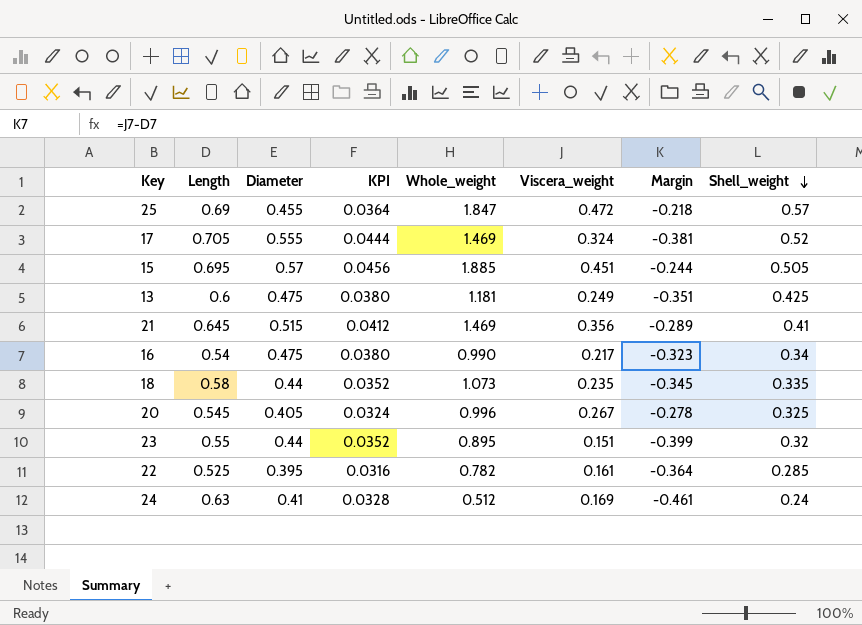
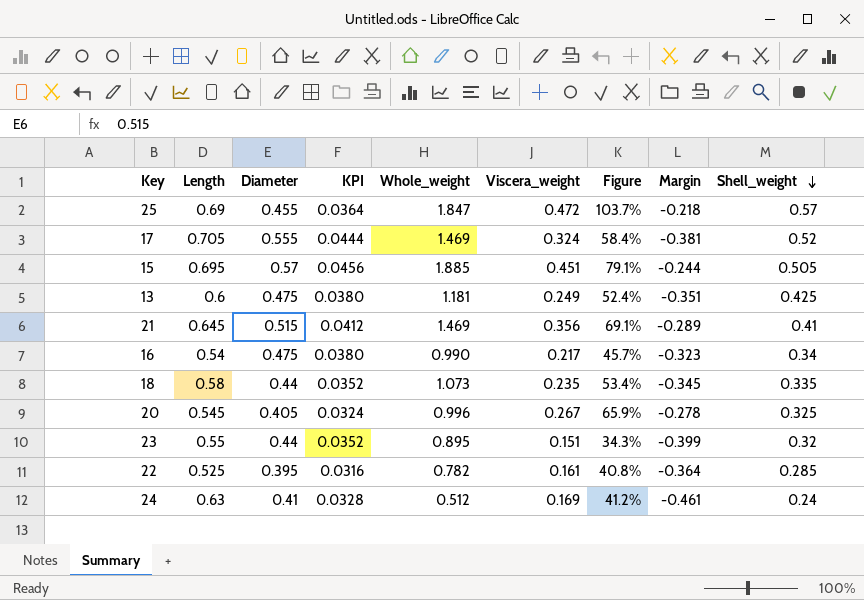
column Figure | formula: none -> [Viscera_weight] / [Diameter]

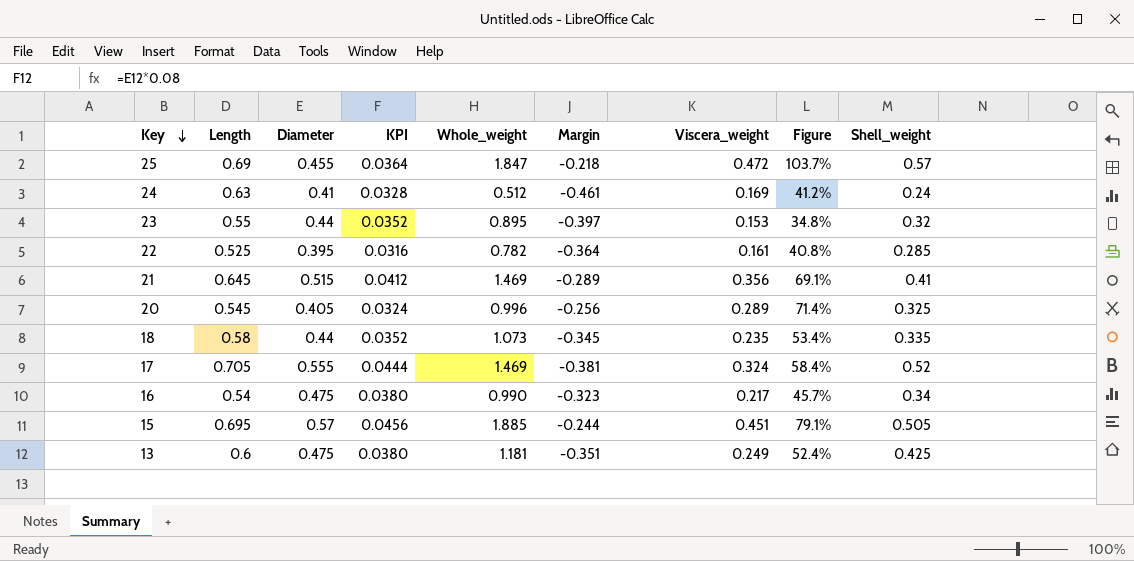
row order: Shell_weight descending -> Key descending
column Margin | position: 8 -> 6
23 | Margin: -0.399 -> -0.397
23 | Viscera_weight: 0.151 -> 0.153
23 | Figure: 34.3% -> 34.8%
20 | Margin: -0.278 -> -0.256
20 | Viscera_weight: 0.267 -> 0.289
20 | Figure: 65.9% -> 71.4%

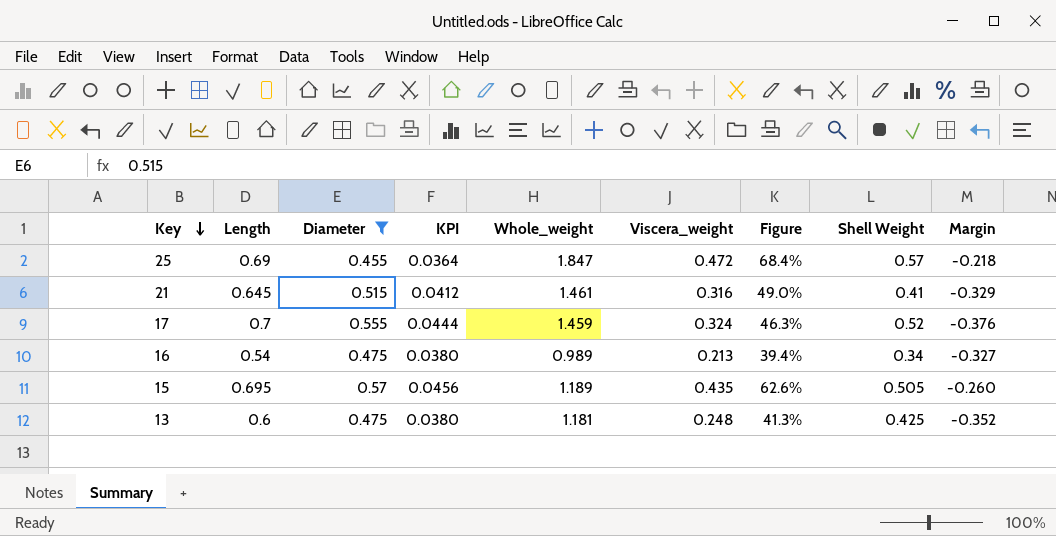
filter: none -> Diameter >= 0.455
column Figure | formula: [Viscera_weight] / [Diameter] -> [Viscera_weight] / [Length]
column name: Shell_weight -> Shell Weight
column Margin | position: 6 -> 9
21 | Whole_weight: 1.469 -> 1.461
21 | Viscera_weight: 0.356 -> 0.316
21 | Margin: -0.289 -> -0.329
17 | Length: 0.705 -> 0.7
17 | Whole_weight: 1.469 -> 1.459
17 | Margin: -0.381 -> -0.376
16 | Whole_weight: 0.990 -> 0.989
16 | Viscera_weight: 0.217 -> 0.213
16 | Margin: -0.323 -> -0.327
15 | Whole_weight: 1.885 -> 1.189
15 | Viscera_weight: 0.451 -> 0.435
15 | Margin: -0.244 -> -0.260
13 | Viscera_weight: 0.249 -> 0.248
13 | Margin: -0.351 -> -0.352

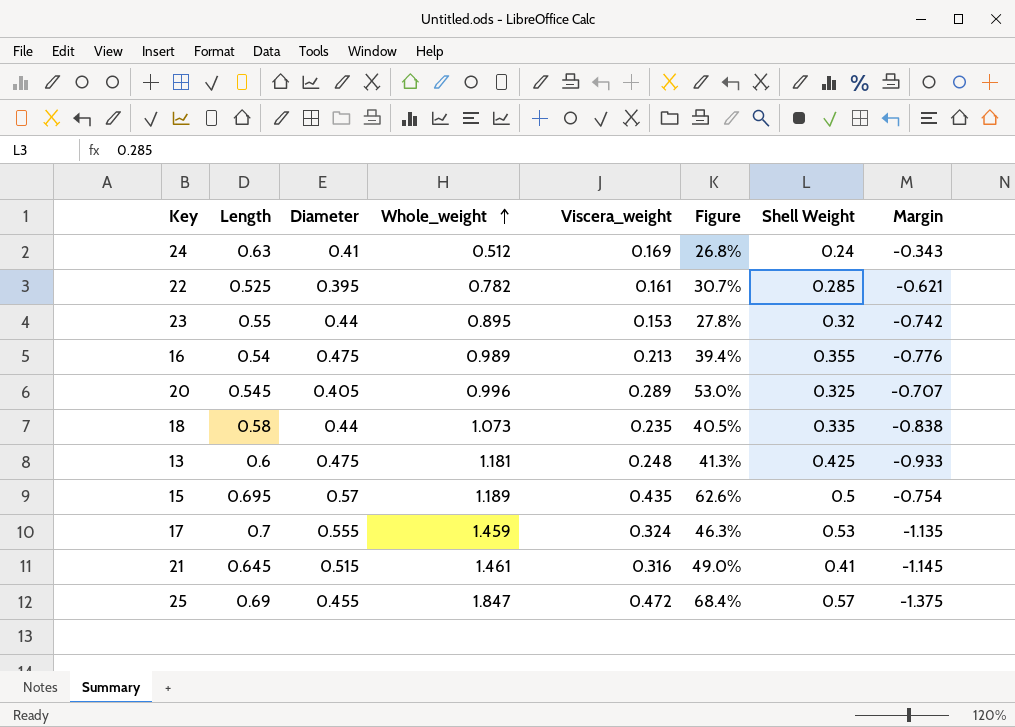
filter: Diameter >= 0.455 -> none
row order: Key descending -> Whole_weight ascending
column KPI | formula: [Diameter] * 0.08 -> none
column Margin | formula: [Viscera_weight] - [Length] -> [Viscera_weight] - [Whole_weight]
16 | Shell Weight: 0.34 -> 0.355
15 | Shell Weight: 0.505 -> 0.5
17 | Shell Weight: 0.52 -> 0.53

